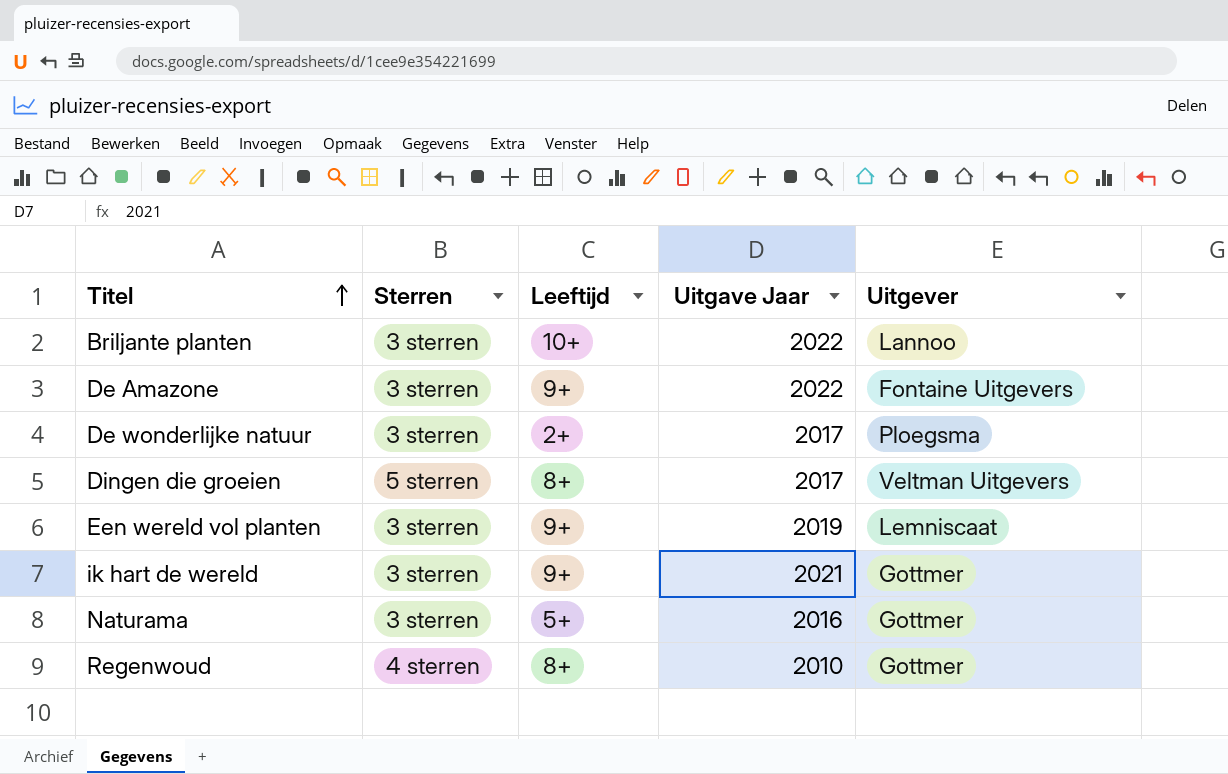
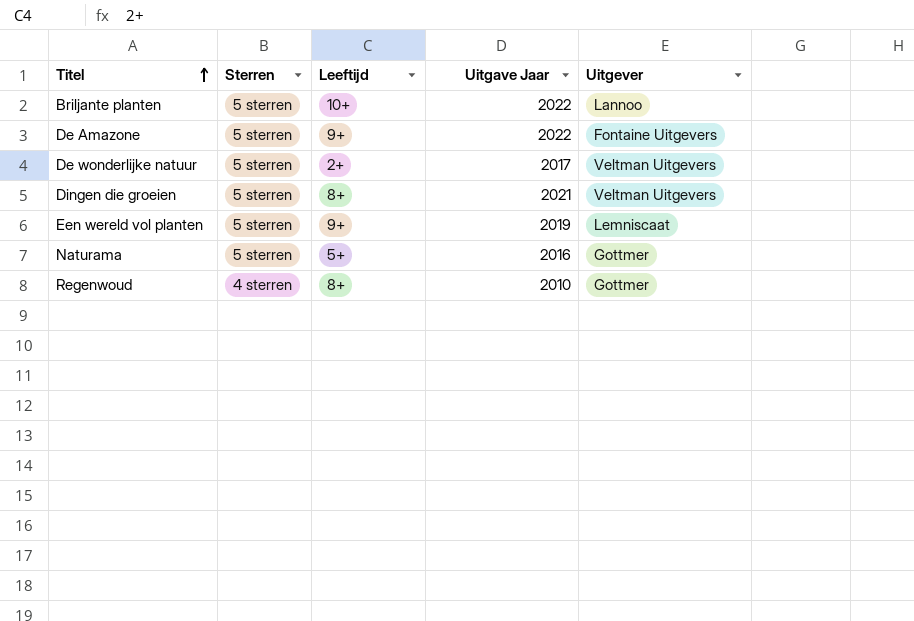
row ik hart de wereld: 3 sterren | 9+ | 2021 | Gottmer -> none
Briljante planten | Sterren: 3 sterren -> 5 sterren
De Amazone | Sterren: 3 sterren -> 5 sterren
De wonderlijke natuur | Sterren: 3 sterren -> 5 sterren
De wonderlijke natuur | Uitgever: Ploegsma -> Veltman Uitgevers
Dingen die groeien | Uitgave Jaar: 2017 -> 2021
Een wereld vol planten | Sterren: 3 sterren -> 5 sterren
Naturama | Sterren: 3 sterren -> 5 sterren

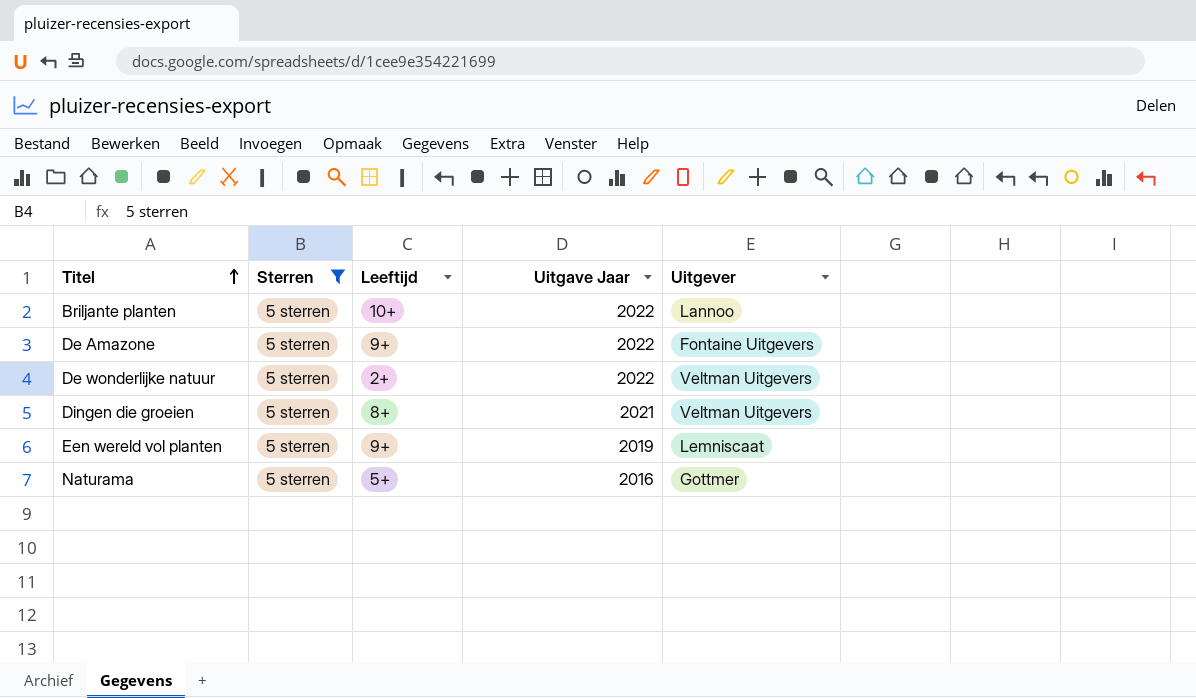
filter: none -> Sterren = 5 sterren
De wonderlijke natuur | Uitgave Jaar: 2017 -> 2022

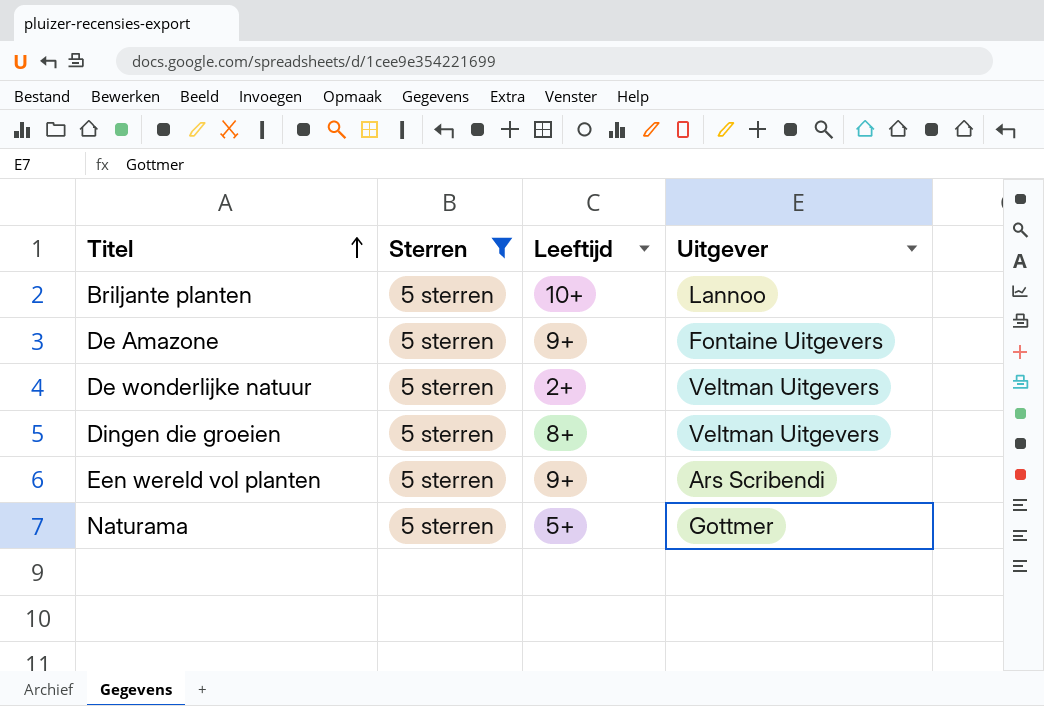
column Uitgave Jaar | position: 4 -> none
Een wereld vol planten | Uitgever: Lemniscaat -> Ars Scribendi

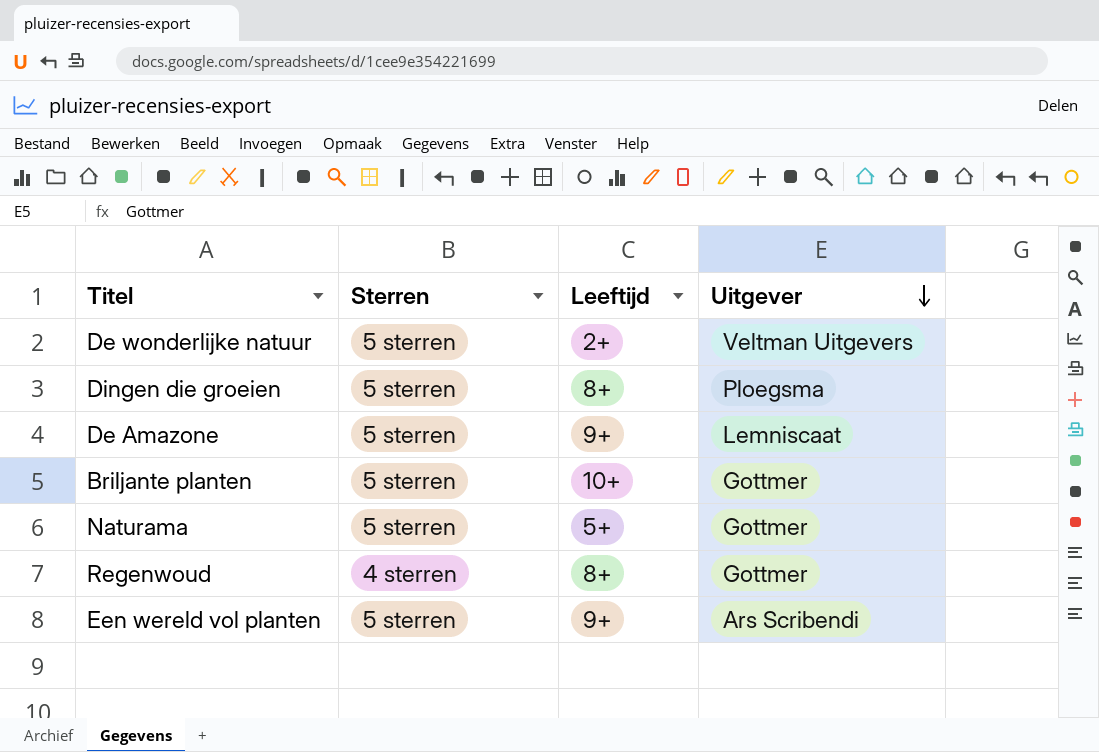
filter: Sterren = 5 sterren -> none
row order: Titel ascending -> Uitgever descending
Dingen die groeien | Uitgever: Veltman Uitgevers -> Ploegsma
De Amazone | Uitgever: Fontaine Uitgevers -> Lemniscaat
Briljante planten | Uitgever: Lannoo -> Gottmer

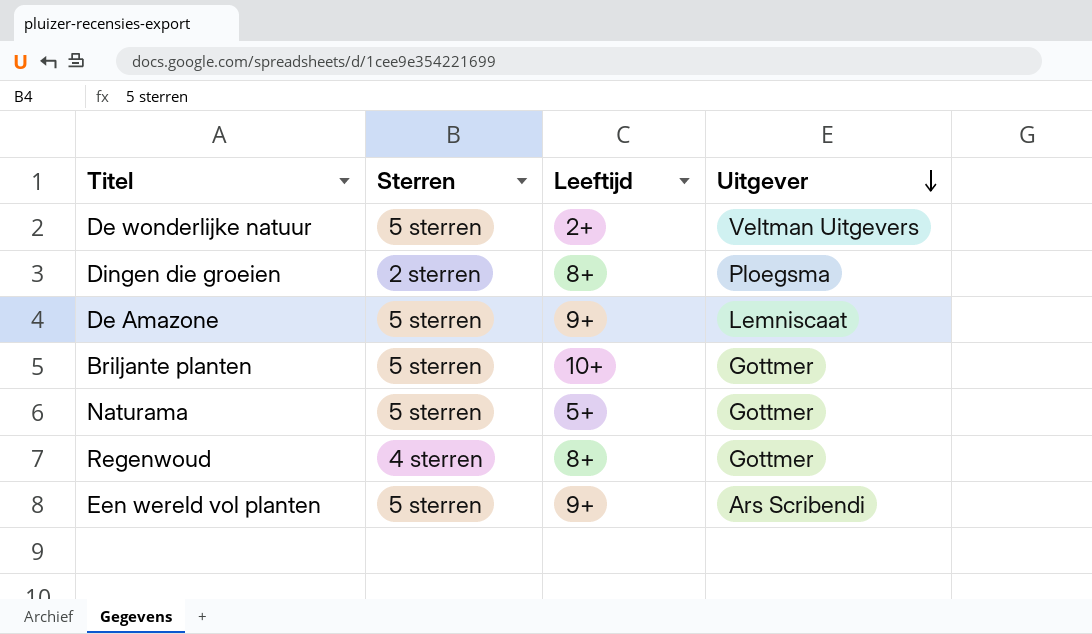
Dingen die groeien | Sterren: 5 sterren -> 2 sterren

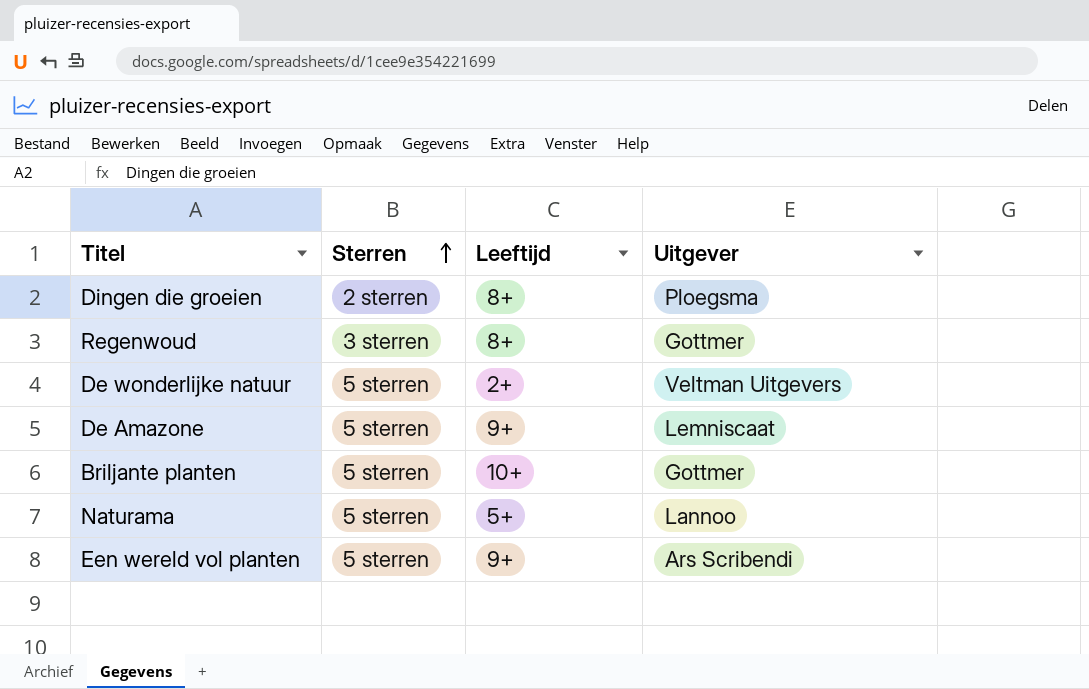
row order: Uitgever descending -> Sterren ascending
Regenwoud | Sterren: 4 sterren -> 3 sterren
Naturama | Uitgever: Gottmer -> Lannoo

